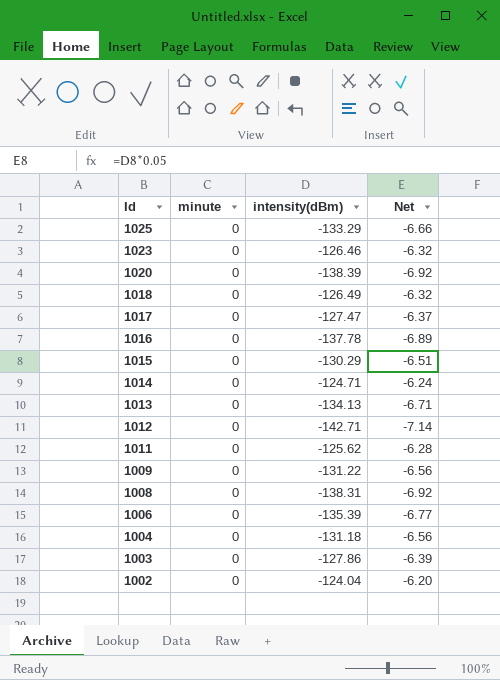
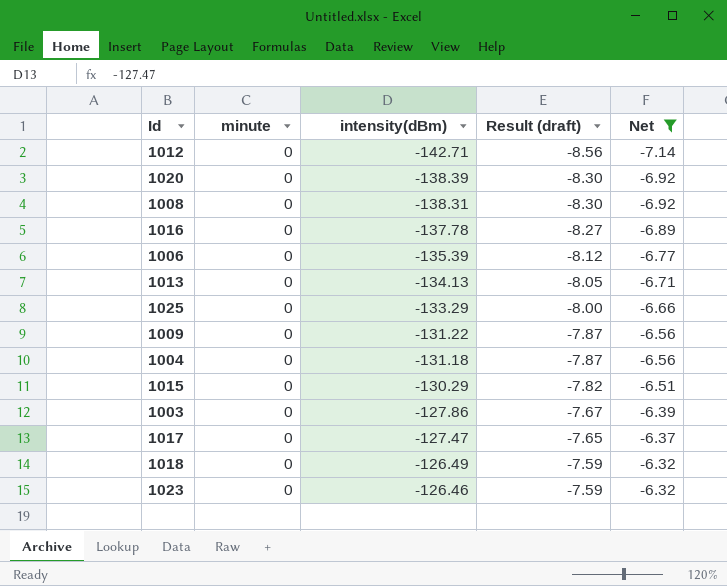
filter: none -> Net <= -6.32
row order: Id descending -> intensity(dBm) ascending
column Result (draft) | formula: none -> [intensity(dBm)] * 0.06

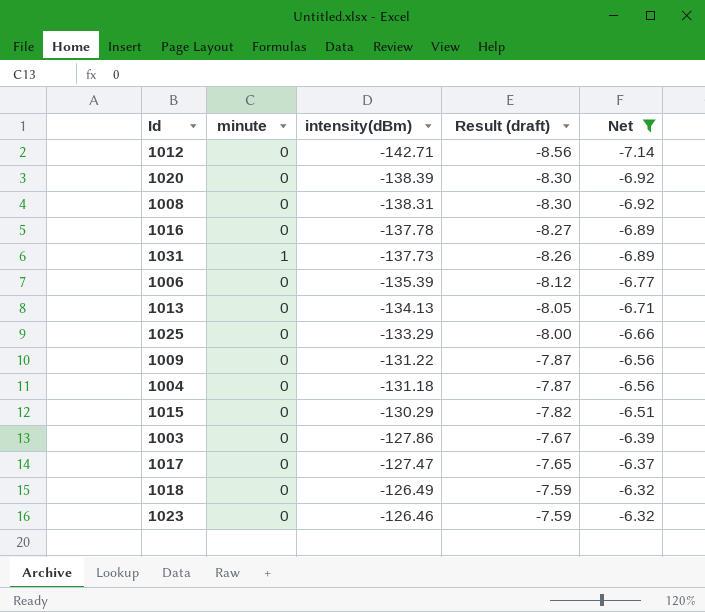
row 1031: none -> 1 | -137.73 | -8.26 | -6.89

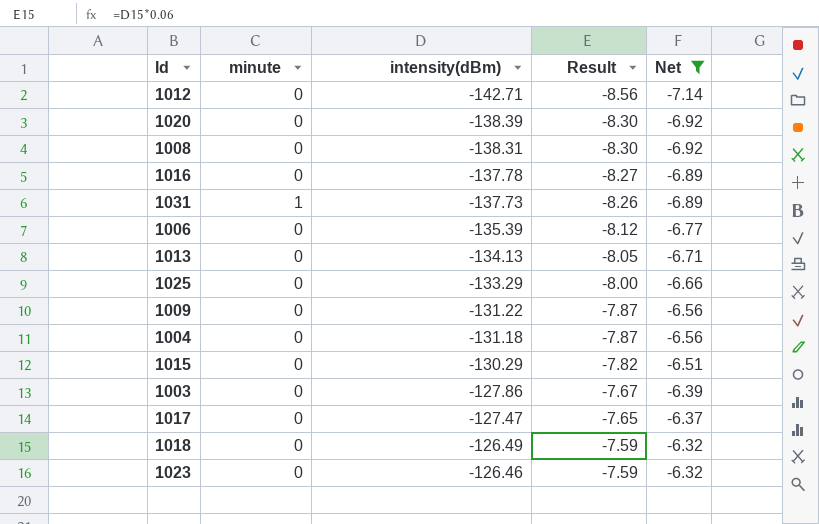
column name: Result (draft) -> Result

